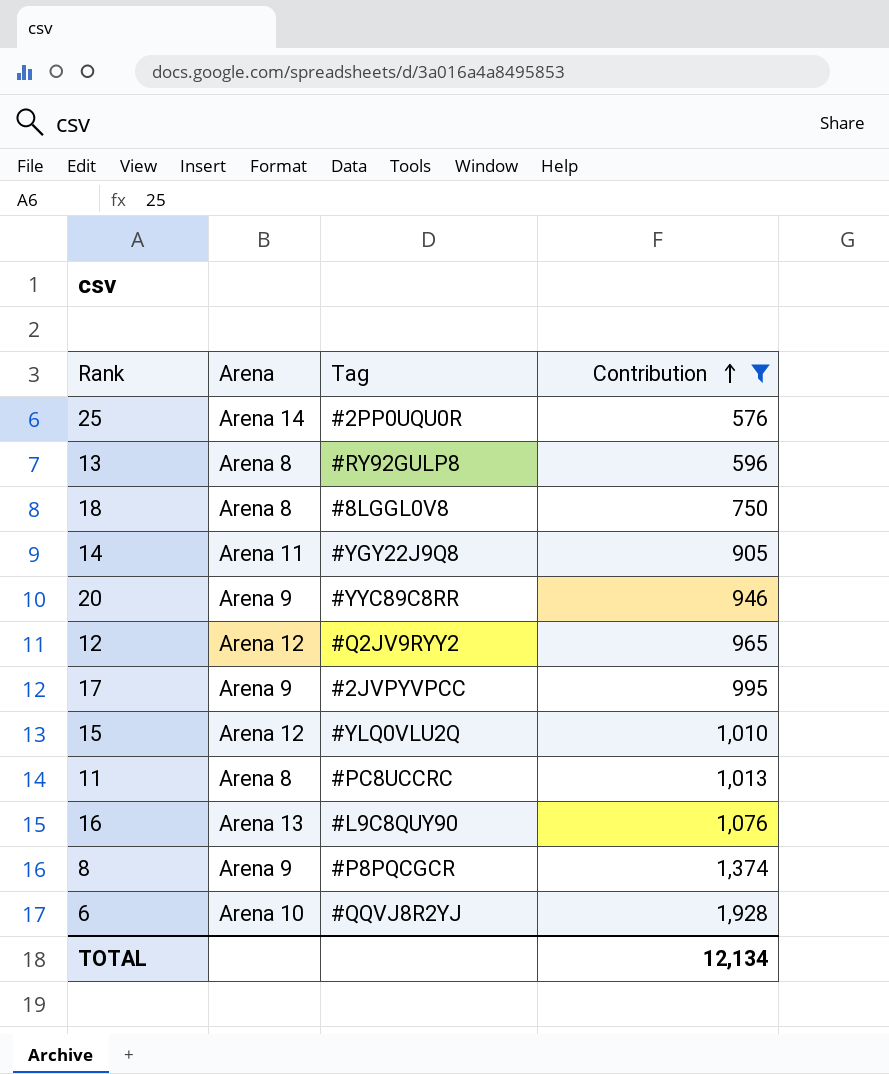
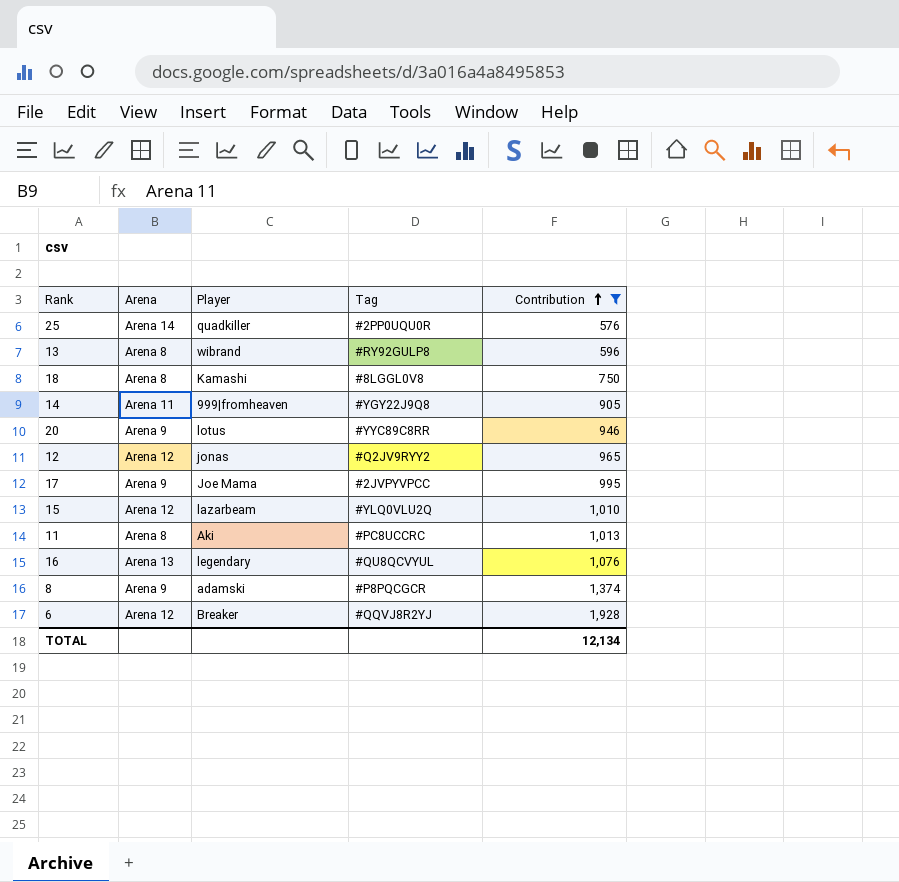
column Player | position: none -> 3
16 | Tag: #L9C8QUY90 -> #QU8QCVYUL
6 | Arena: Arena 10 -> Arena 12

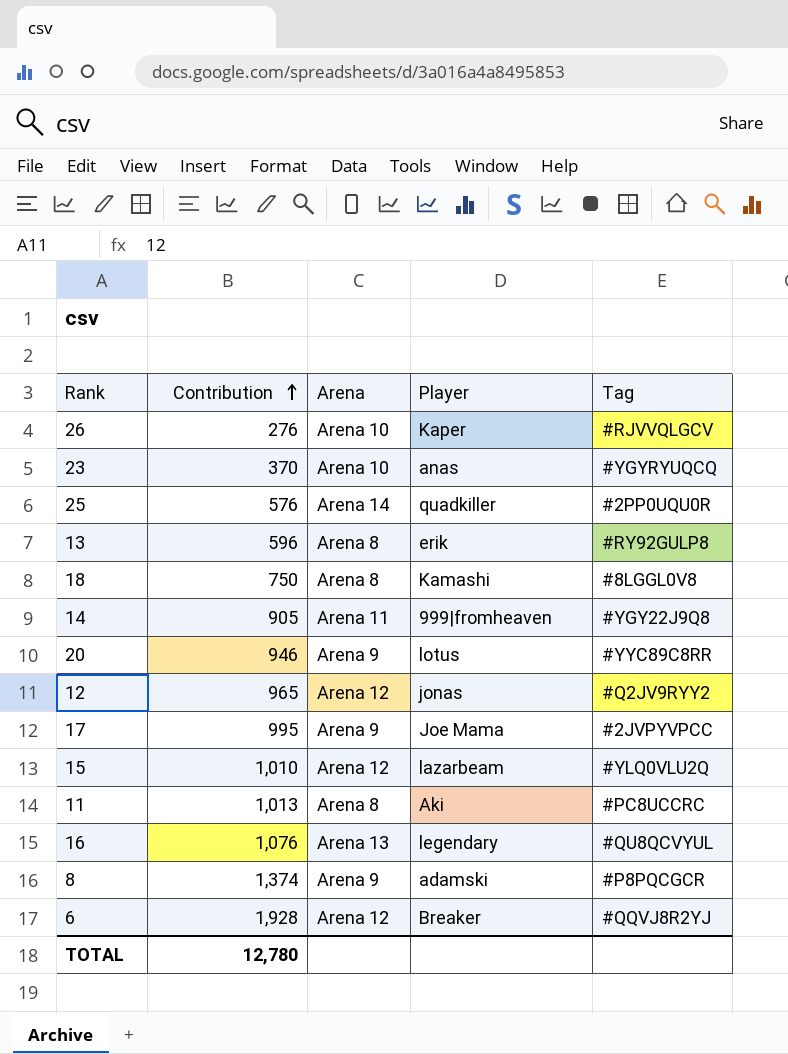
filter: Contribution >= 576 -> none
column Contribution | position: 5 -> 2
13 | Player: wibrand -> erik
TOTAL | Contribution: 12,134 -> 12,780

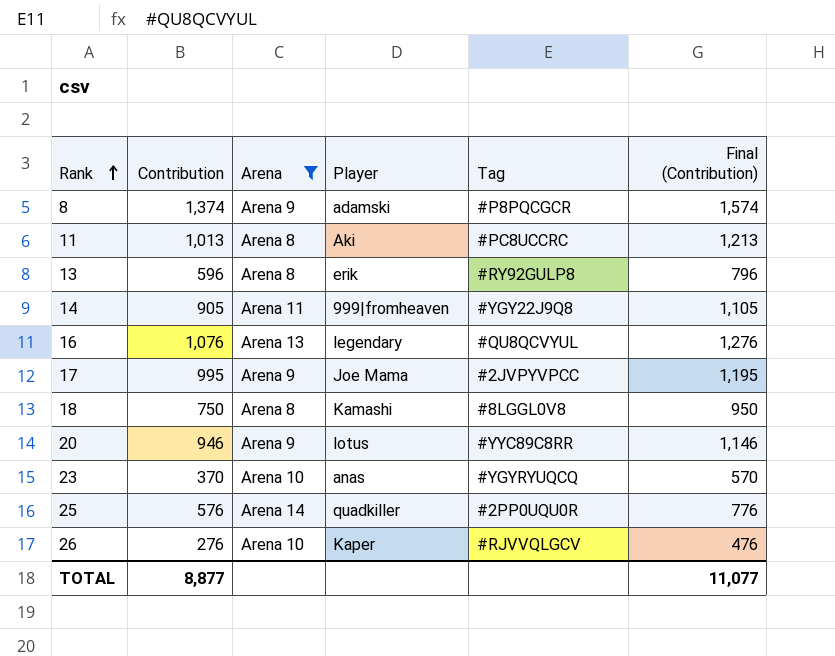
filter: none -> Arena != Arena 12
row order: Contribution ascending -> Rank ascending
column Final (Contribution) | formula: none -> [Contribution] + 200
TOTAL | Contribution: 12,780 -> 8,877

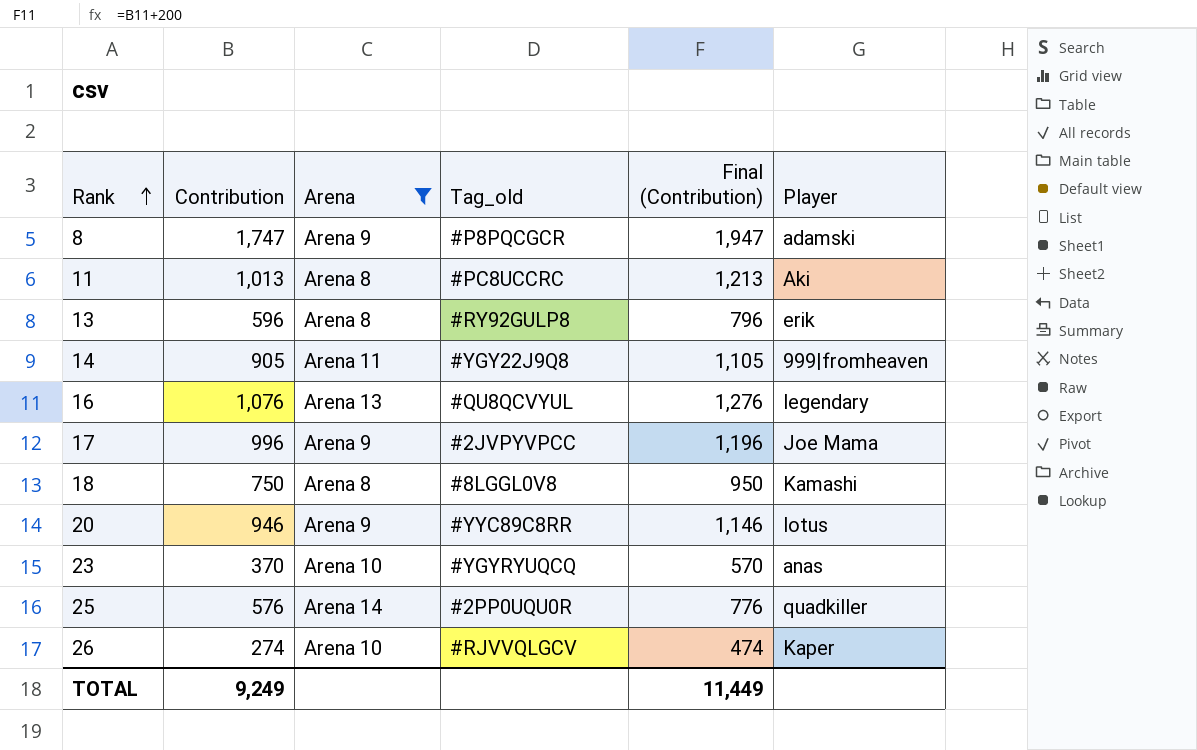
column name: Tag -> Tag_old
column Player | position: 4 -> 6
8 | Contribution: 1,374 -> 1,747
8 | Final (Contribution): 1,574 -> 1,947
17 | Contribution: 995 -> 996
17 | Final (Contribution): 1,195 -> 1,196
26 | Contribution: 276 -> 274
26 | Final (Contribution): 476 -> 474
TOTAL | Contribution: 8,877 -> 9,249
TOTAL | Final (Contribution): 11,077 -> 11,449

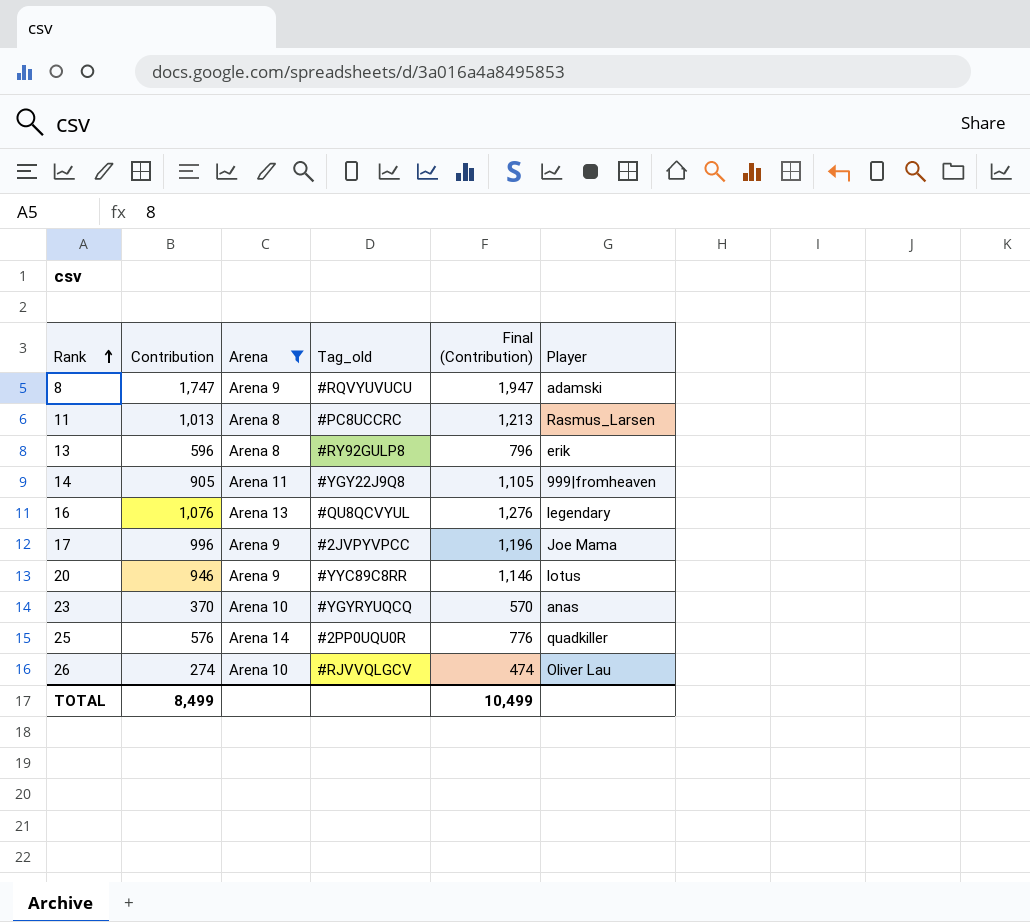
row 18: 750 | Arena 8 | #8LGGL0V8 | 950 | Kamashi -> none
8 | Tag_old: #P8PQCGCR -> #RQVYUVUCU
11 | Player: Aki -> Rasmus_Larsen
26 | Player: Kaper -> Oliver Lau
TOTAL | Contribution: 9,249 -> 8,499
TOTAL | Final (Contribution): 11,449 -> 10,499

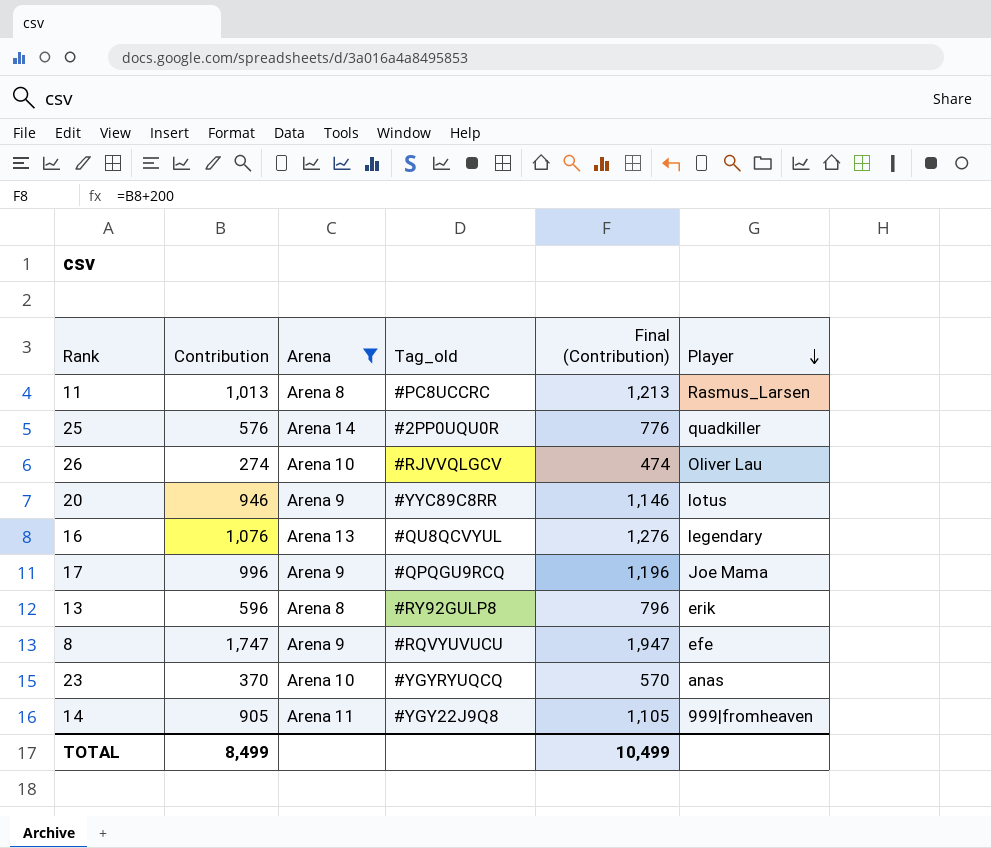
row order: Rank ascending -> Player descending
17 | Tag_old: #2JVPYVPCC -> #QPQGU9RCQ
8 | Player: adamski -> efe

